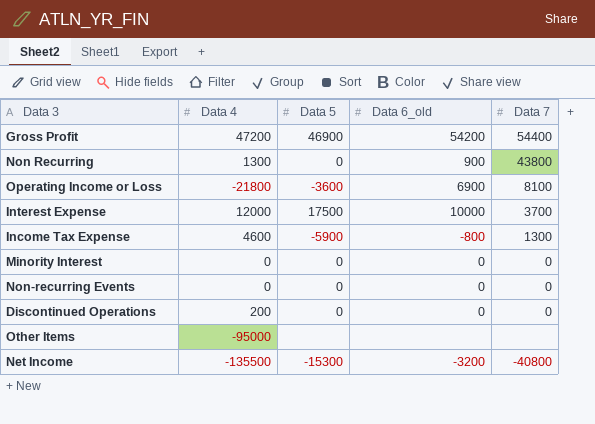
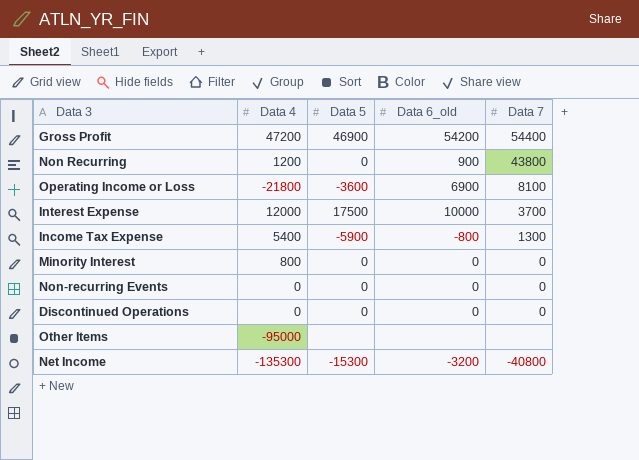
Non Recurring | Data 4: 1300 -> 1200
Income Tax Expense | Data 4: 4600 -> 5400
Minority Interest | Data 4: 0 -> 800
Discontinued Operations | Data 4: 200 -> 0
Net Income | Data 4: -135500 -> -135300

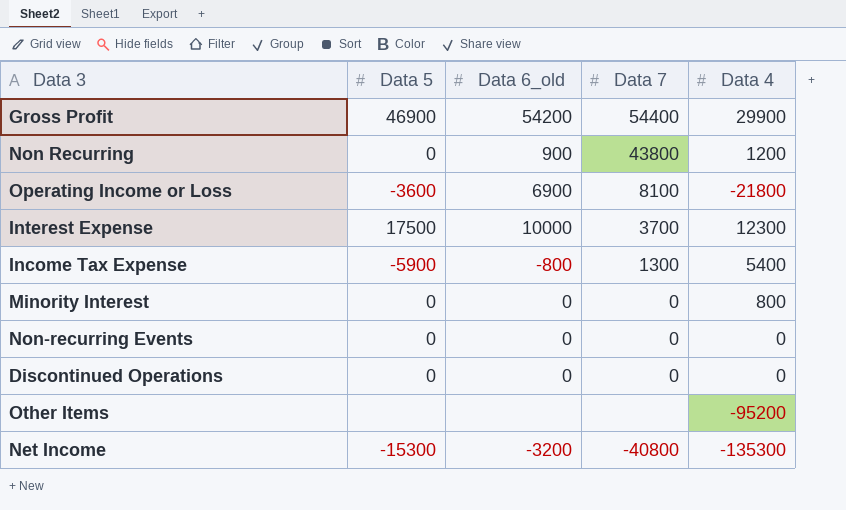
column Data 4 | position: 2 -> 5
Gross Profit | Data 4: 47200 -> 29900
Interest Expense | Data 4: 12000 -> 12300
Other Items | Data 4: -95000 -> -95200

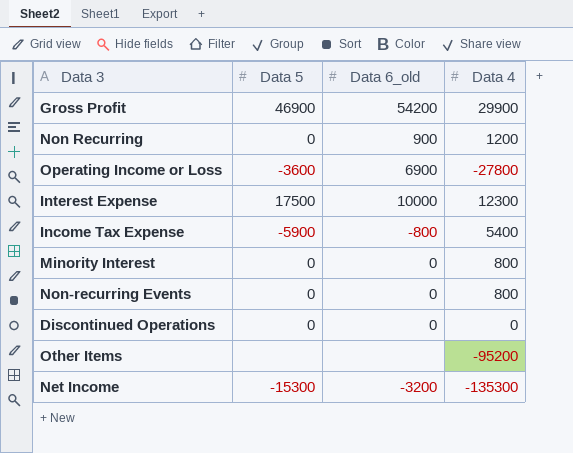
column Data 7 | position: 4 -> none
Operating Income or Loss | Data 4: -21800 -> -27800
Non-recurring Events | Data 4: 0 -> 800

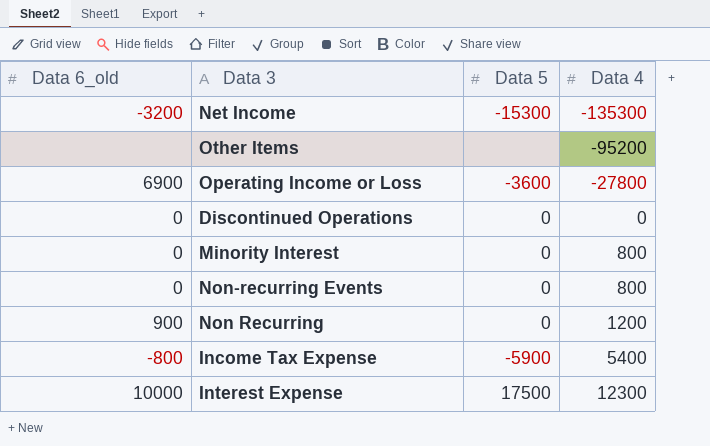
row order: none -> Data 4 ascending
column Data 6_old | position: 3 -> 1
row Gross Profit: 46900 | 54200 | 29900 -> none

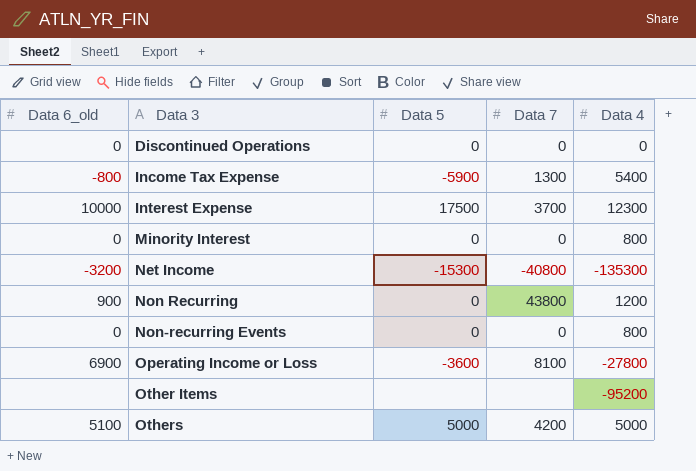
row order: Data 4 ascending -> Data 3 ascending
column Data 7 | position: none -> 4
row Others: none -> 5100 | 5000 | 4200 | 5000

